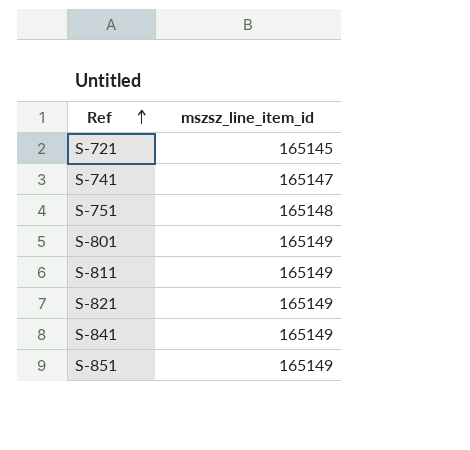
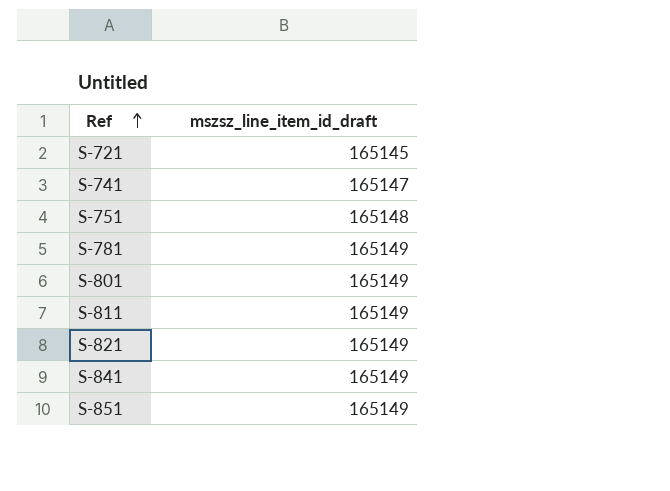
column name: mszsz_line_item_id -> mszsz_line_item_id_draft
row S-781: none -> 165149

